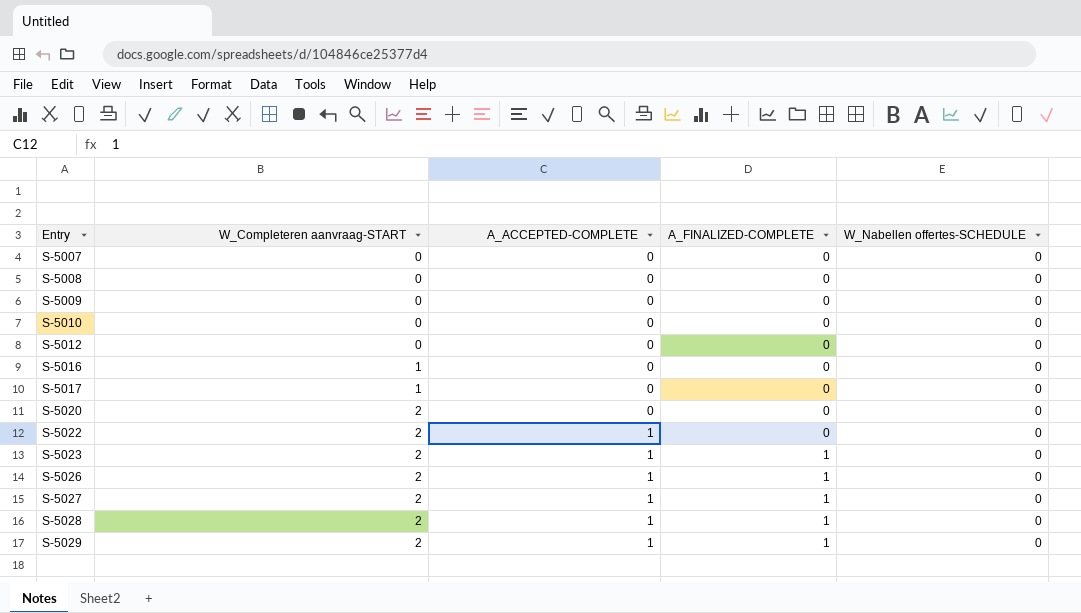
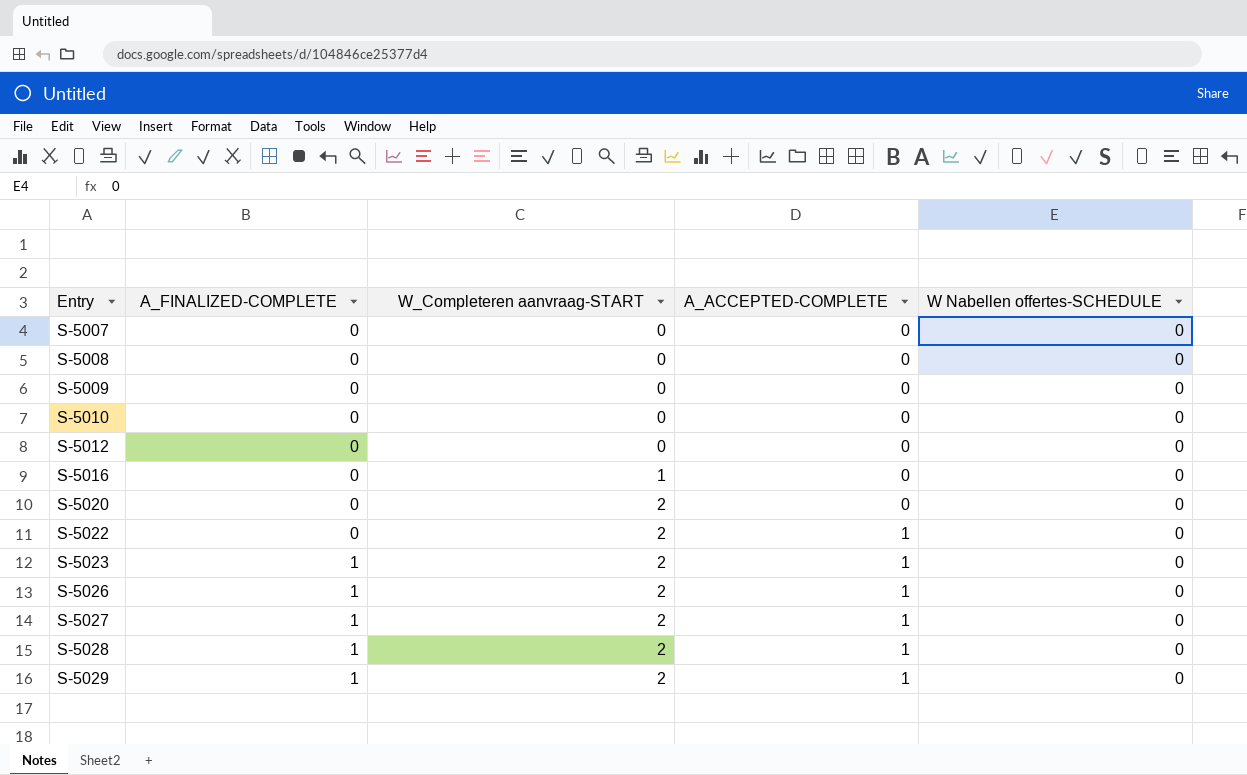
column A_FINALIZED-COMPLETE | position: 4 -> 2
column name: W_Nabellen offertes-SCHEDULE -> W Nabellen offertes-SCHEDULE
row S-5017: 1 | 0 | 0 | 0 -> none

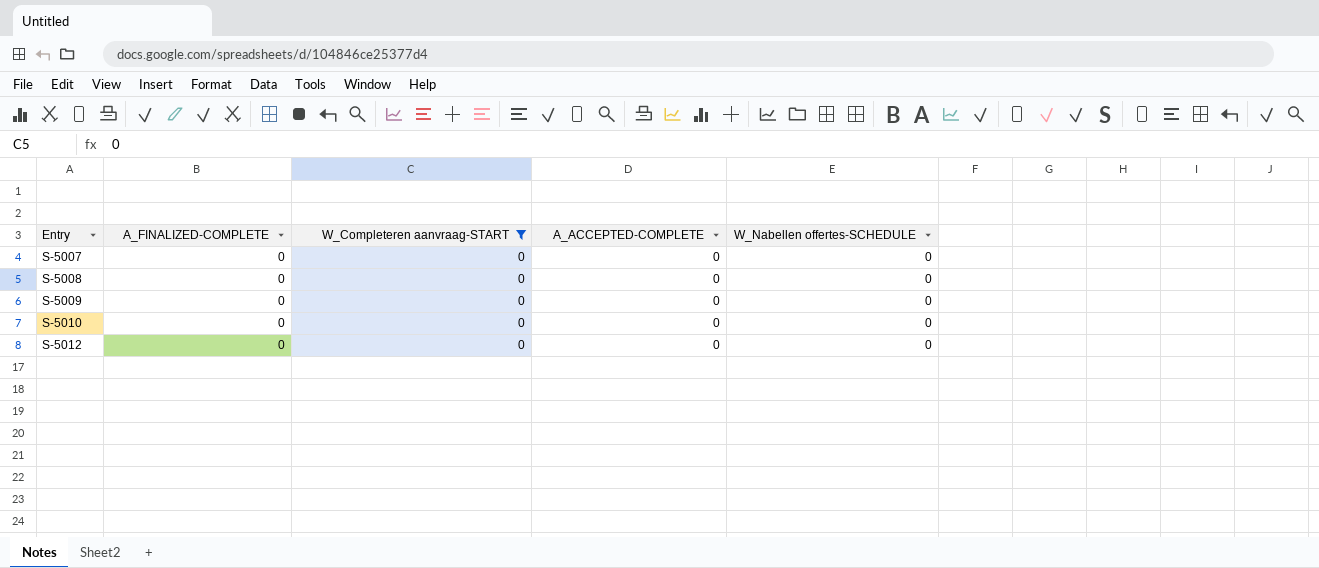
filter: none -> W_Completeren aanvraag-START = 0
column name: W Nabellen offertes-SCHEDULE -> W_Nabellen offertes-SCHEDULE

